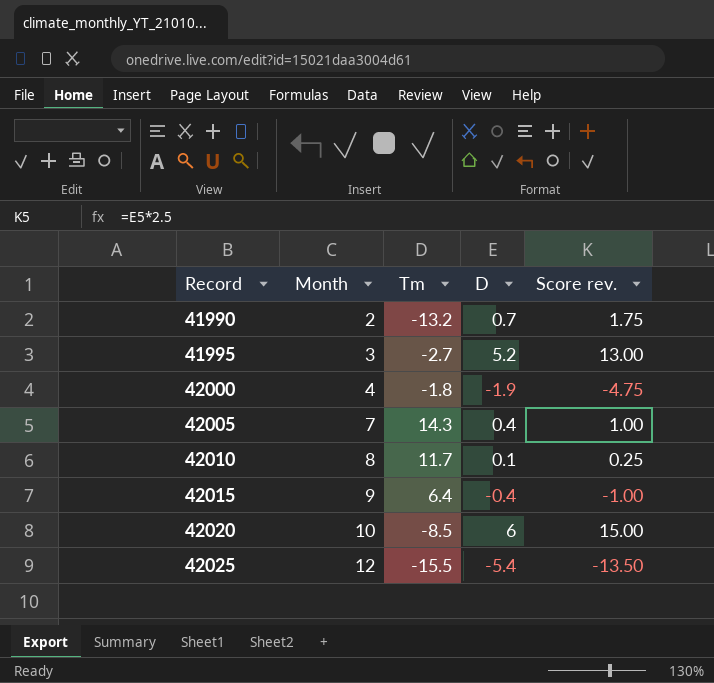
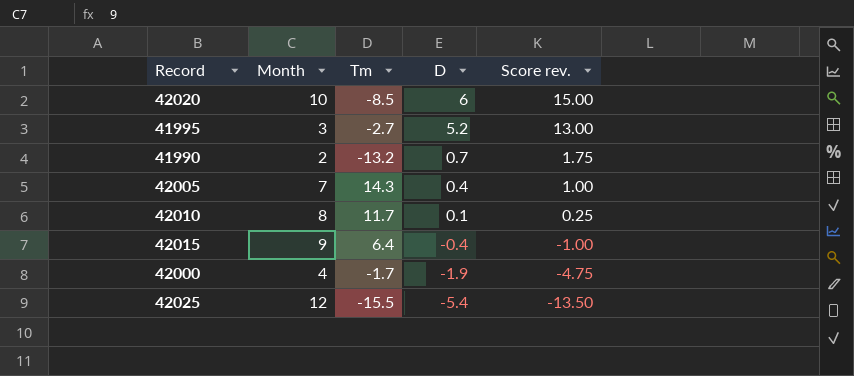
row order: Record ascending -> D descending
42000 | Tm: -1.8 -> -1.7

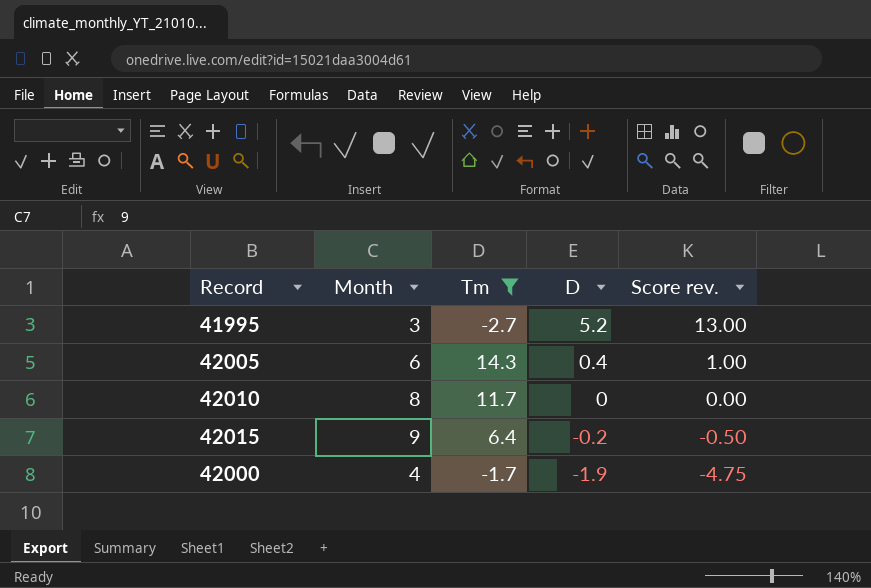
filter: none -> Tm >= -2.7
42005 | Month: 7 -> 6
42010 | D: 0.1 -> 0
42010 | Score rev.: 0.25 -> 0.00
42015 | D: -0.4 -> -0.2
42015 | Score rev.: -1.00 -> -0.50

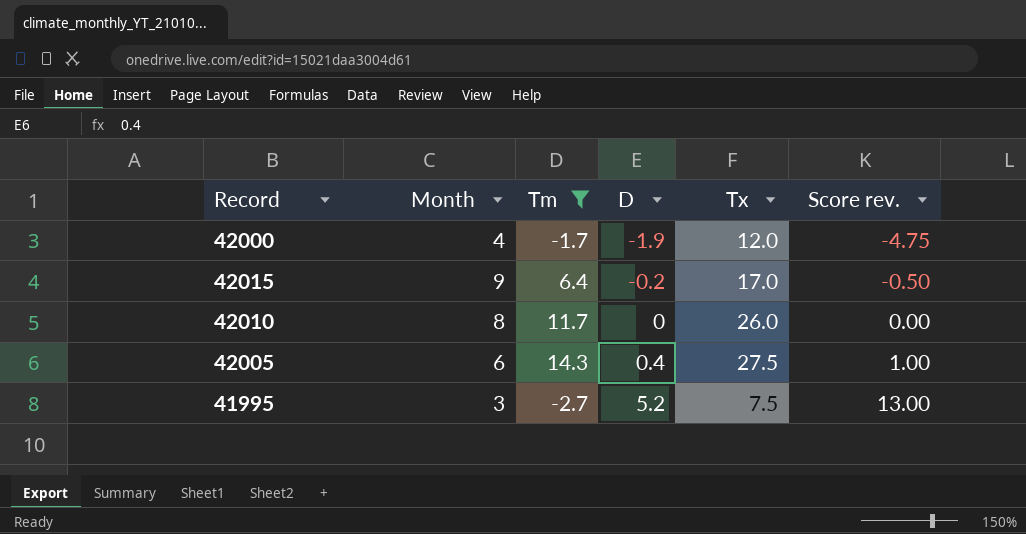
row order: D descending -> D ascending
column Tx | position: none -> 5

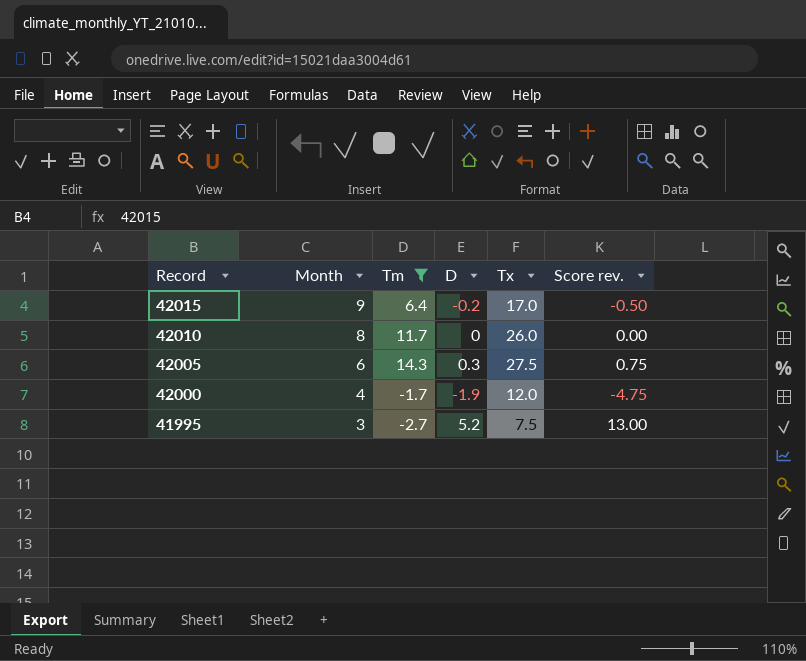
row order: D ascending -> Record descending
42005 | D: 0.4 -> 0.3
42005 | Score rev.: 1.00 -> 0.75

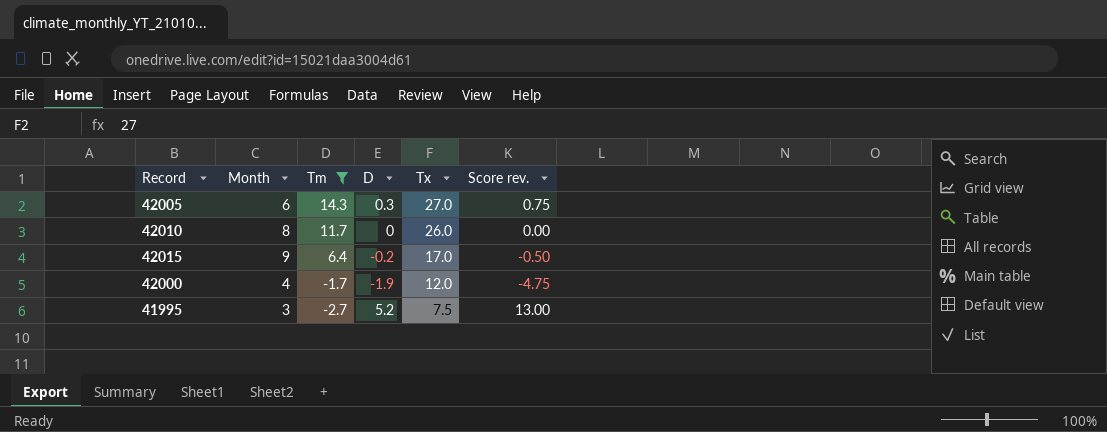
row order: Record descending -> Tm descending
42005 | Tx: 27.5 -> 27.0

